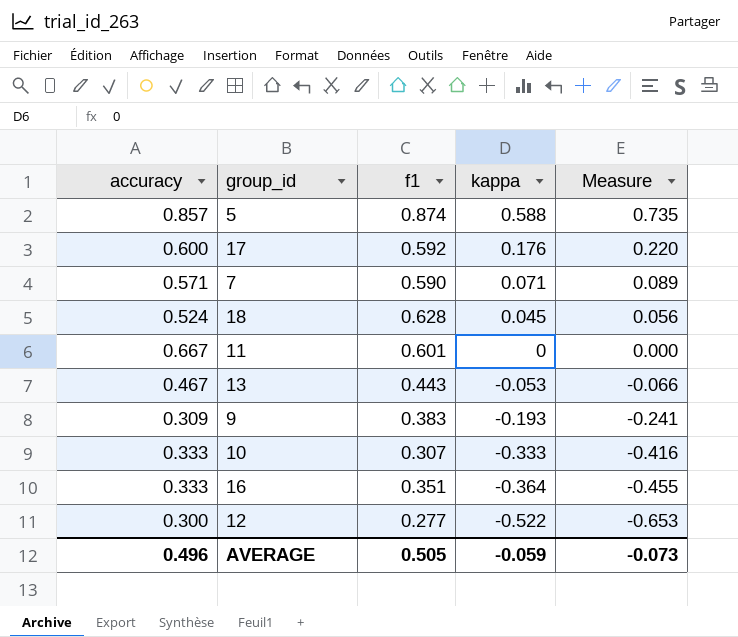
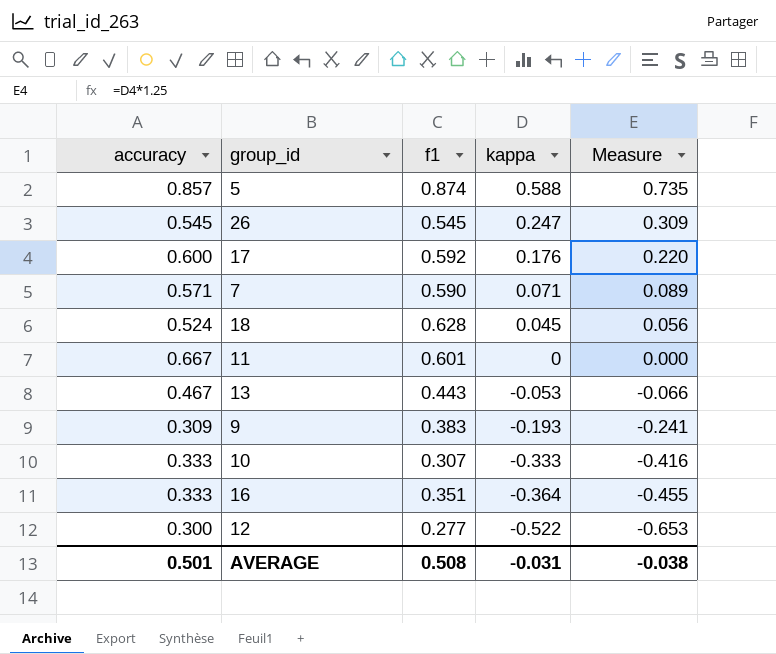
row 26: none -> 0.545 | 0.545 | 0.247 | 0.309
AVERAGE | accuracy: 0.496 -> 0.501
AVERAGE | f1: 0.505 -> 0.508
AVERAGE | kappa: -0.059 -> -0.031
AVERAGE | Measure: -0.073 -> -0.038

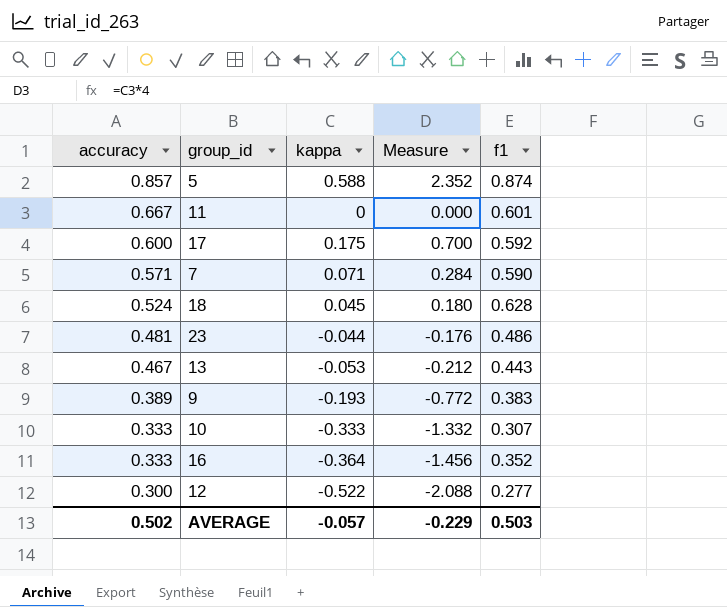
row order: kappa descending -> accuracy descending
column Measure | formula: [kappa] * 1.25 -> [kappa] * 4
column f1 | position: 3 -> 5
row 26: 0.545 | 0.545 | 0.247 | 0.309 -> none
17 | kappa: 0.176 -> 0.175
row 23: none -> 0.481 | -0.044 | -0.176 | 0.486
9 | accuracy: 0.309 -> 0.389
16 | f1: 0.351 -> 0.352
AVERAGE | accuracy: 0.501 -> 0.502
AVERAGE | kappa: -0.031 -> -0.057
AVERAGE | Measure: -0.038 -> -0.229
AVERAGE | f1: 0.508 -> 0.503

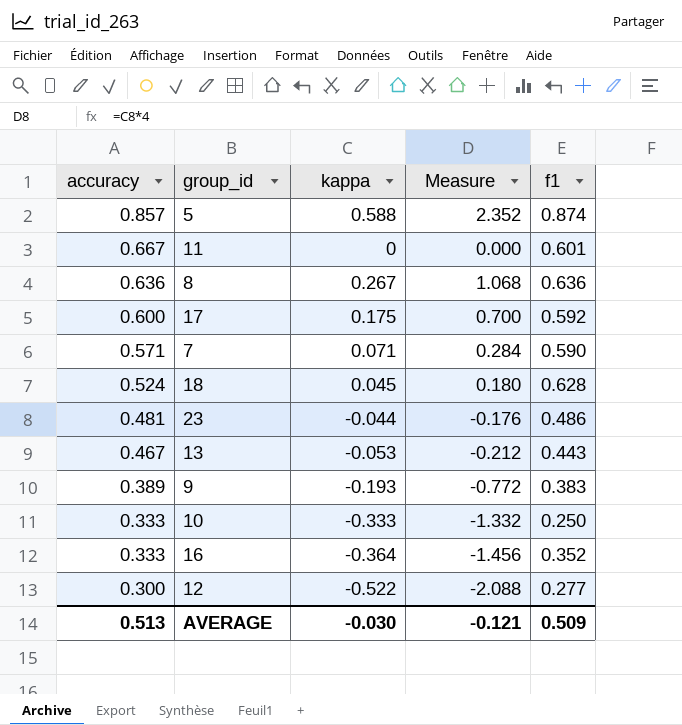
row 8: none -> 0.636 | 0.267 | 1.068 | 0.636
10 | f1: 0.307 -> 0.250
AVERAGE | accuracy: 0.502 -> 0.513
AVERAGE | kappa: -0.057 -> -0.030
AVERAGE | Measure: -0.229 -> -0.121
AVERAGE | f1: 0.503 -> 0.509

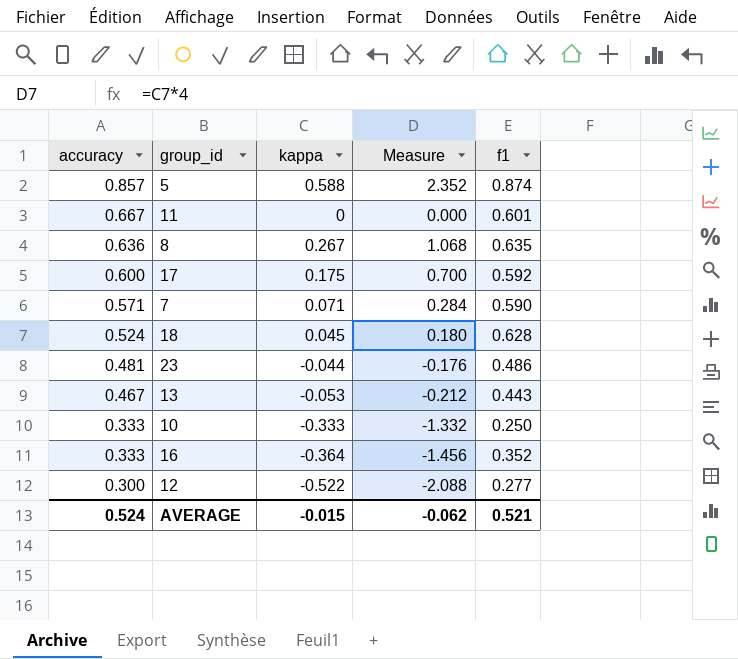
row 9: 0.389 | -0.193 | -0.772 | 0.383 -> none
8 | f1: 0.636 -> 0.635
AVERAGE | accuracy: 0.513 -> 0.524
AVERAGE | kappa: -0.030 -> -0.015
AVERAGE | Measure: -0.121 -> -0.062
AVERAGE | f1: 0.509 -> 0.521

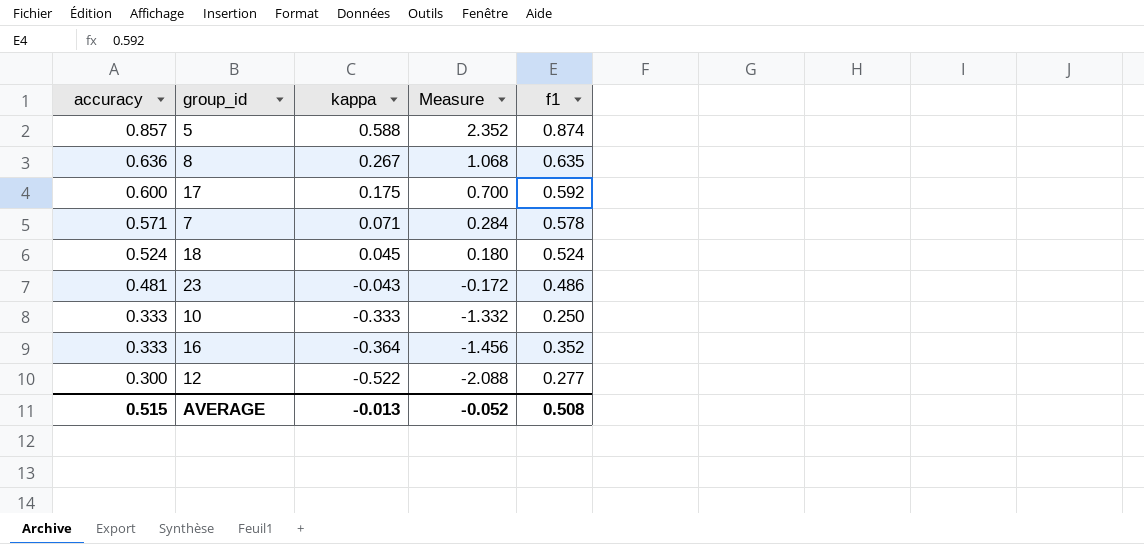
row 11: 0.667 | 0 | 0.000 | 0.601 -> none
row 13: 0.467 | -0.053 | -0.212 | 0.443 -> none
7 | f1: 0.590 -> 0.578
18 | f1: 0.628 -> 0.524
23 | kappa: -0.044 -> -0.043
23 | Measure: -0.176 -> -0.172
AVERAGE | accuracy: 0.524 -> 0.515
AVERAGE | kappa: -0.015 -> -0.013
AVERAGE | Measure: -0.062 -> -0.052
AVERAGE | f1: 0.521 -> 0.508

